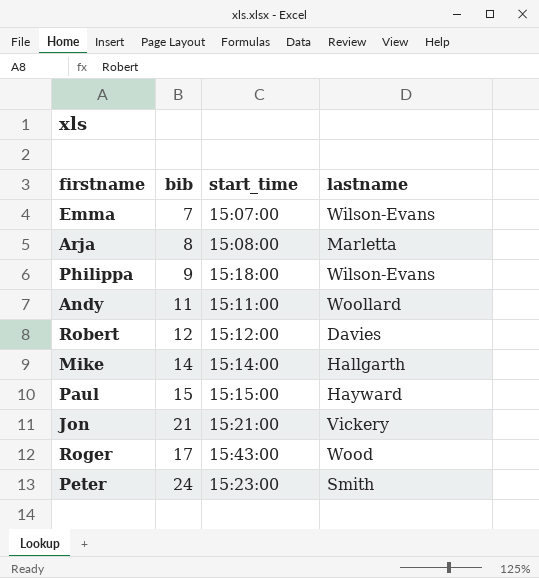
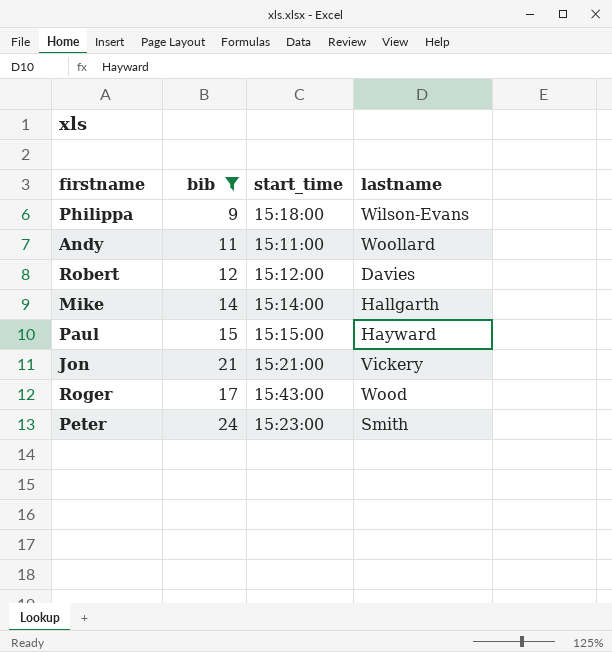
filter: none -> bib >= 9

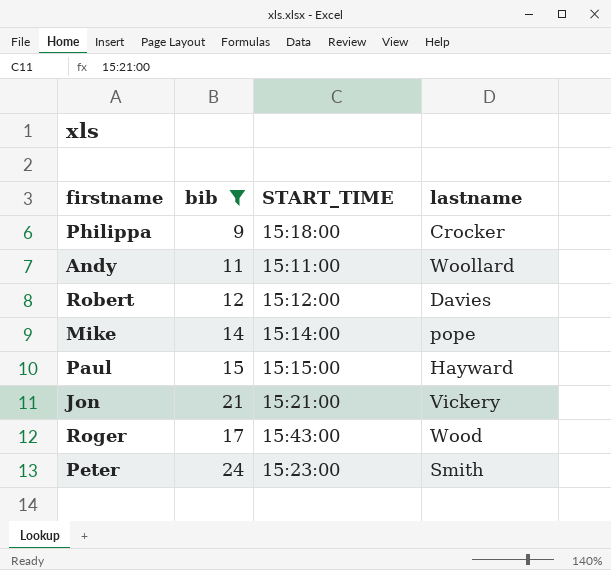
column name: start_time -> START_TIME
Philippa | lastname: Wilson-Evans -> Crocker
Mike | lastname: Hallgarth -> pope

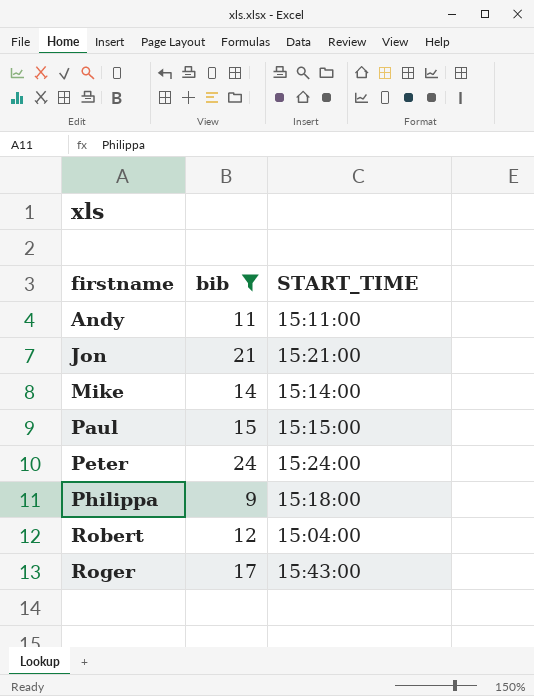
row order: none -> firstname ascending
column lastname | position: 4 -> none
Peter | START_TIME: 15:23:00 -> 15:24:00
Robert | START_TIME: 15:12:00 -> 15:04:00

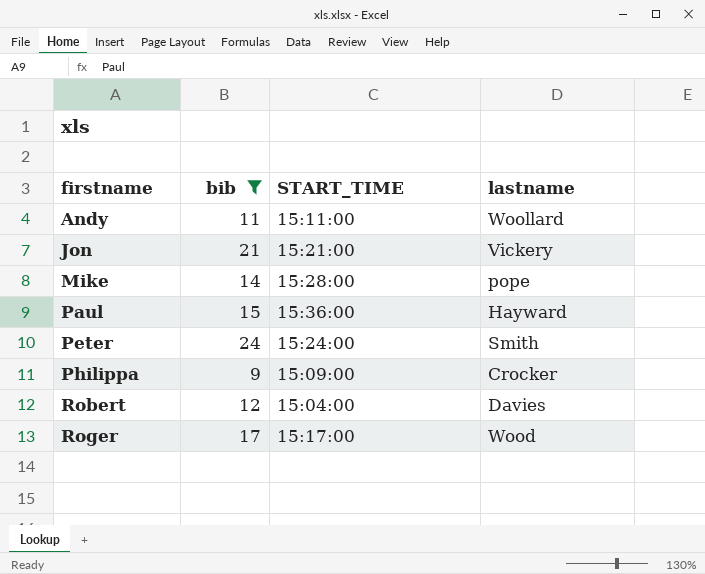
column lastname | position: none -> 4
Mike | START_TIME: 15:14:00 -> 15:28:00
Paul | START_TIME: 15:15:00 -> 15:36:00
Philippa | START_TIME: 15:18:00 -> 15:09:00
Roger | START_TIME: 15:43:00 -> 15:17:00

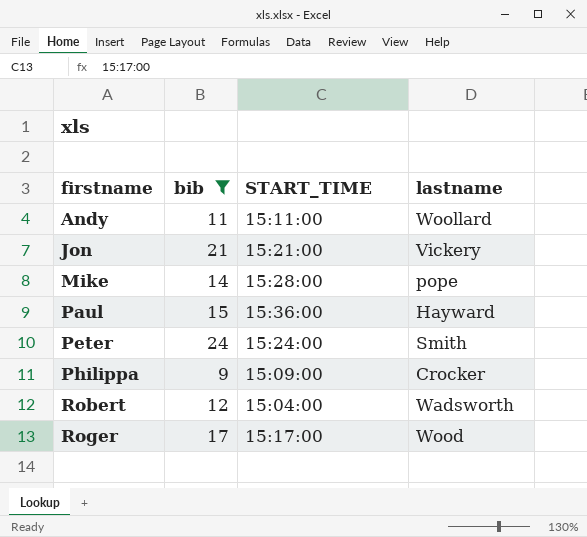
Robert | lastname: Davies -> Wadsworth

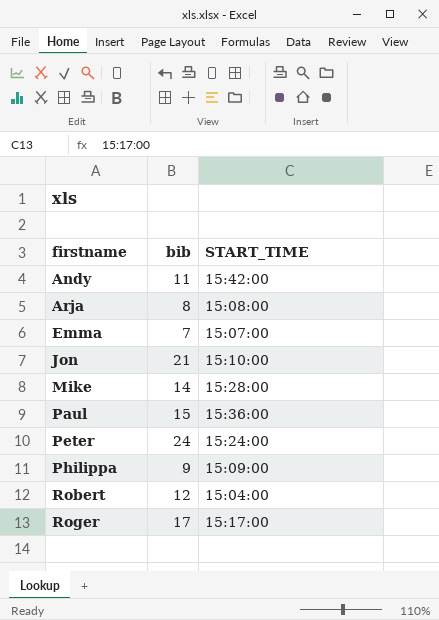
filter: bib >= 9 -> none
column lastname | position: 4 -> none
Andy | START_TIME: 15:11:00 -> 15:42:00
Jon | START_TIME: 15:21:00 -> 15:10:00

